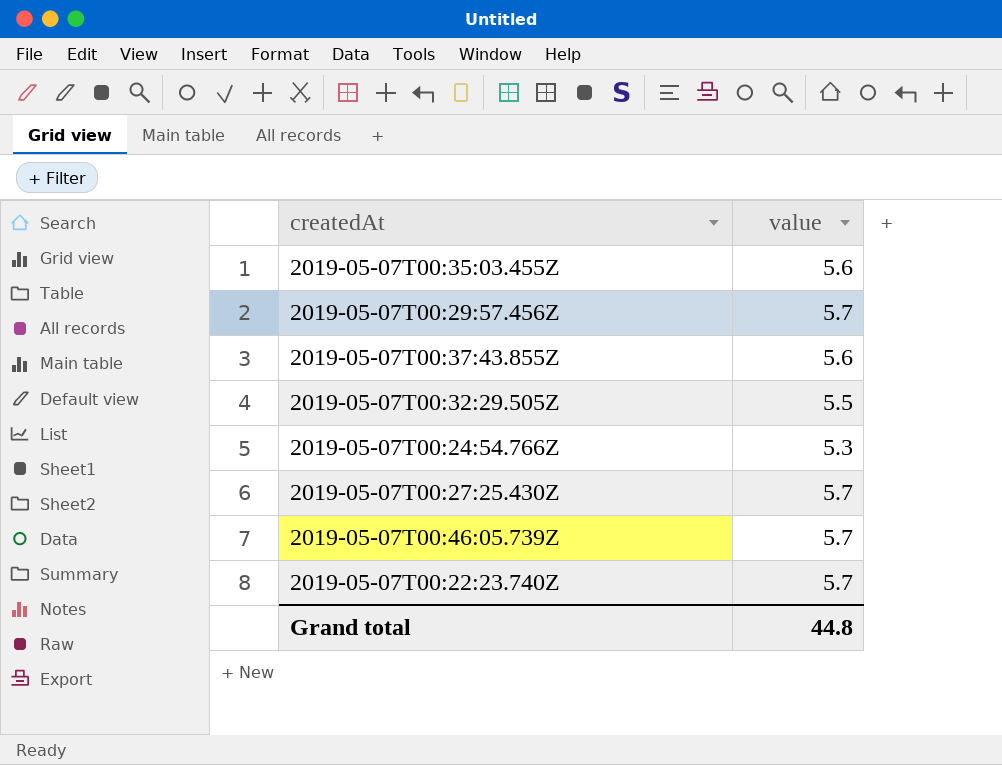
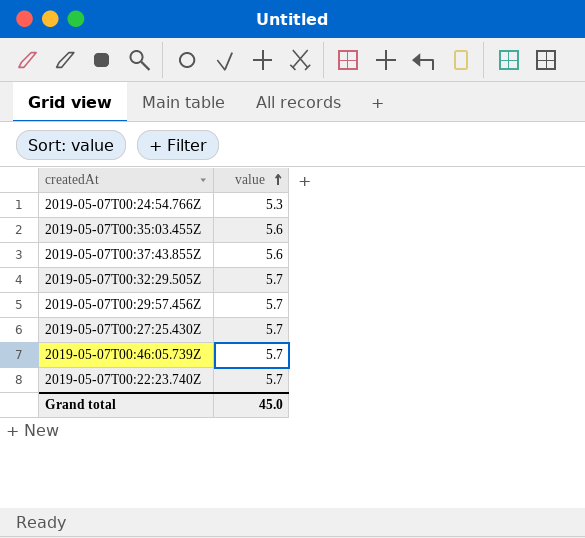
row order: none -> value ascending
2019-05-07T00:32:29.505Z | value: 5.5 -> 5.7
Grand total | value: 44.8 -> 45.0

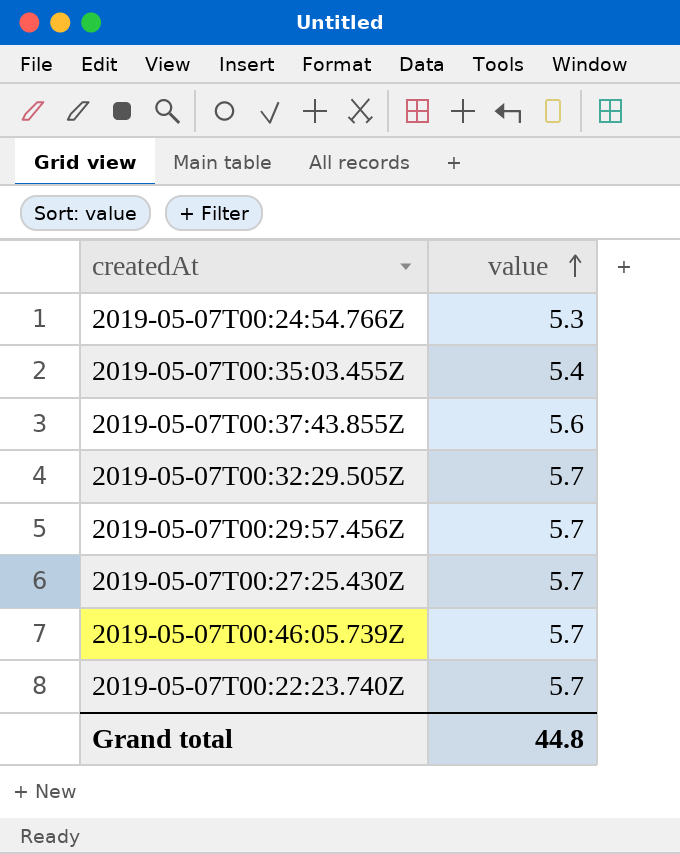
2019-05-07T00:35:03.455Z | value: 5.6 -> 5.4
Grand total | value: 45.0 -> 44.8

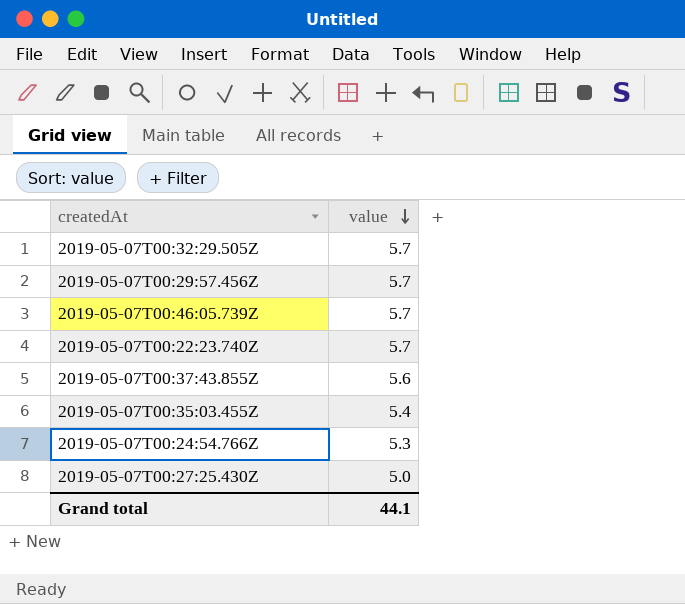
row order: value ascending -> value descending
2019-05-07T00:27:25.430Z | value: 5.7 -> 5.0
Grand total | value: 44.8 -> 44.1

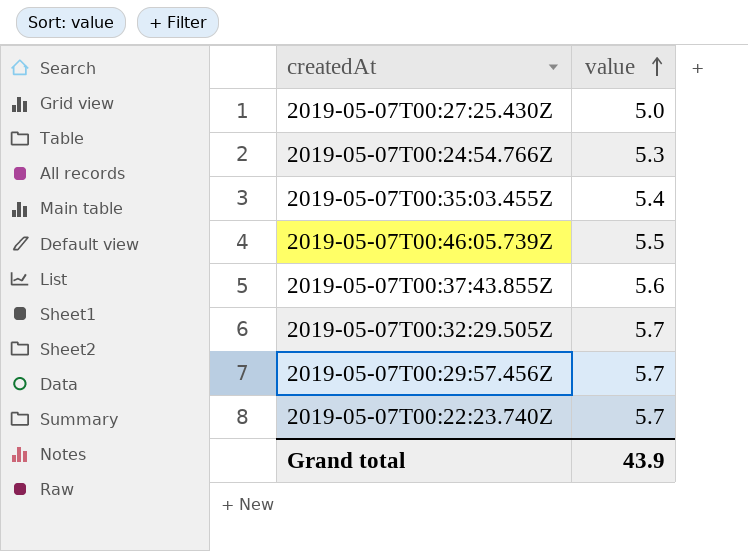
row order: value descending -> value ascending
2019-05-07T00:46:05.739Z | value: 5.7 -> 5.5
Grand total | value: 44.1 -> 43.9

